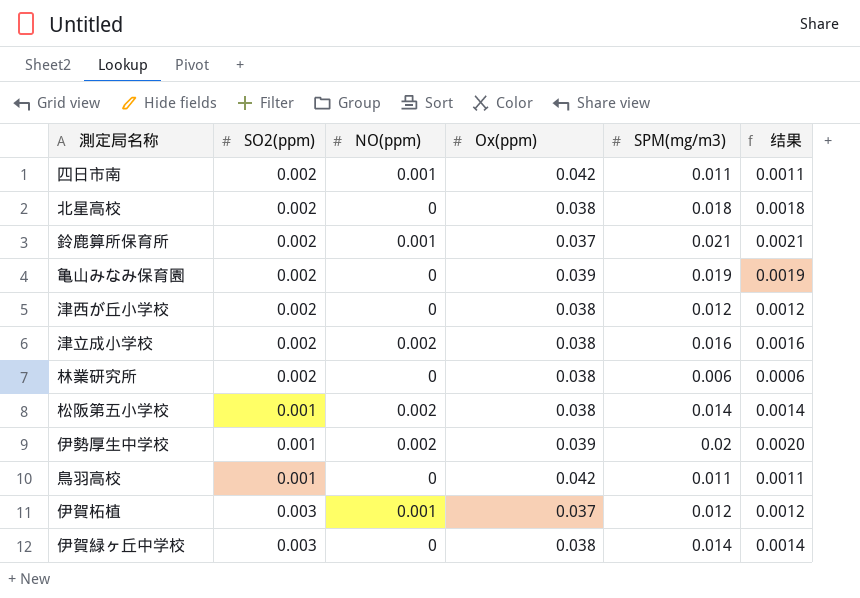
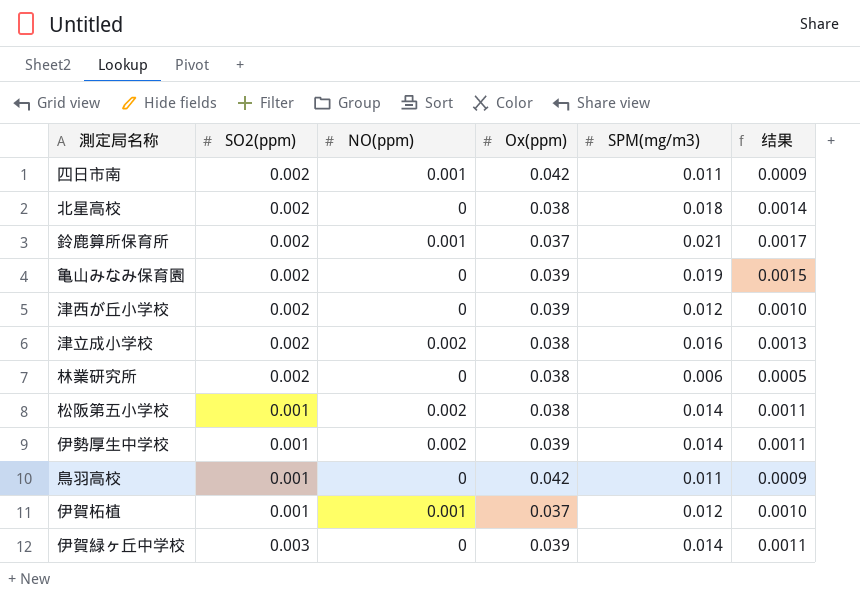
column 结果 | formula: [SPM(mg/m3)] * 0.1 -> [SPM(mg/m3)] * 0.08
津西が丘小学校 | Ox(ppm): 0.038 -> 0.039
伊勢厚生中学校 | SPM(mg/m3): 0.02 -> 0.014
伊賀柘植 | SO2(ppm): 0.003 -> 0.001
伊賀緑ヶ丘中学校 | Ox(ppm): 0.038 -> 0.039

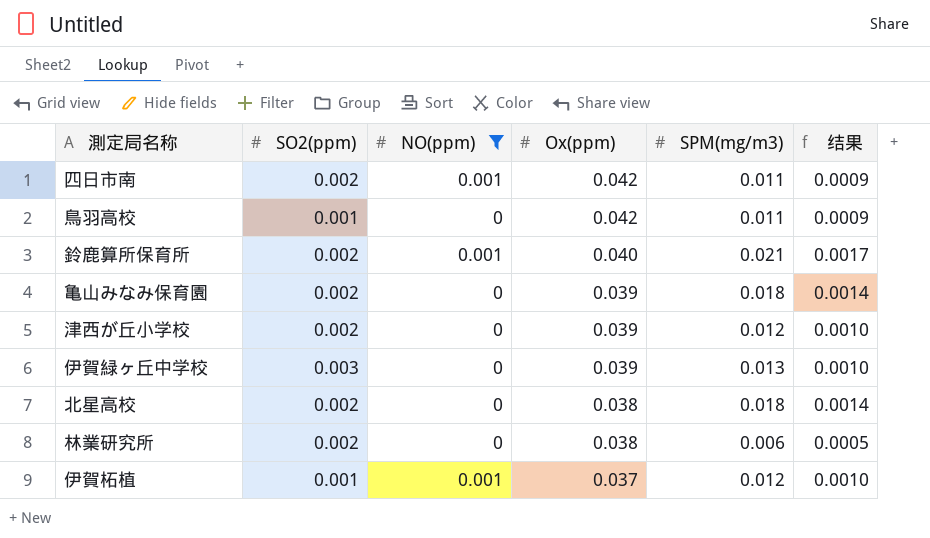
filter: none -> NO(ppm) != 0.002
row order: none -> Ox(ppm) descending
鈴鹿算所保育所 | Ox(ppm): 0.037 -> 0.040
亀山みなみ保育園 | SPM(mg/m3): 0.019 -> 0.018
亀山みなみ保育園 | 结果: 0.0015 -> 0.0014
伊賀緑ヶ丘中学校 | SPM(mg/m3): 0.014 -> 0.013
伊賀緑ヶ丘中学校 | 结果: 0.0011 -> 0.0010

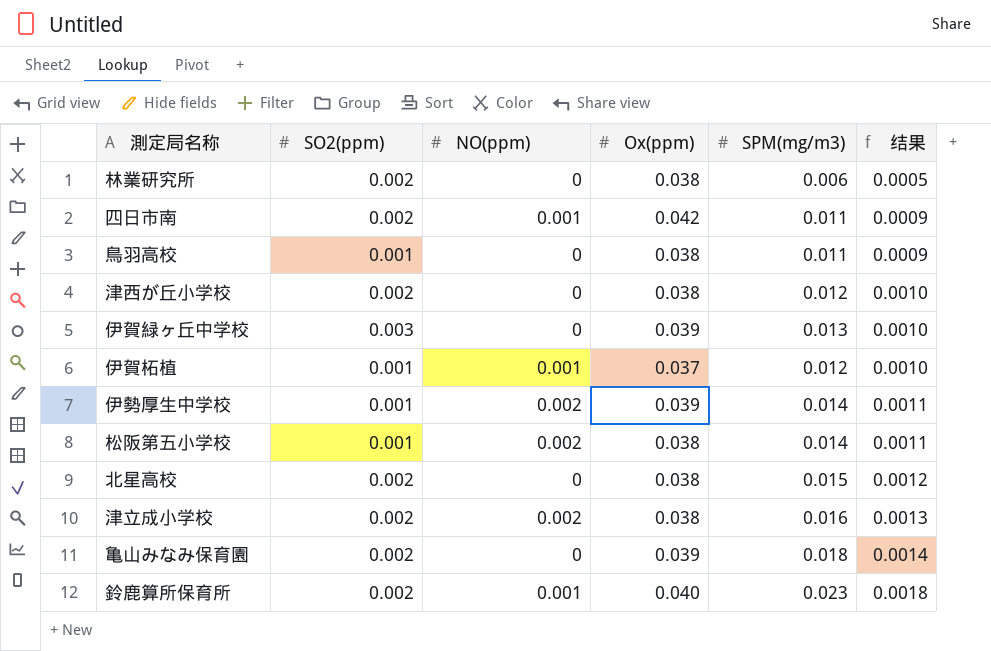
filter: NO(ppm) != 0.002 -> none
row order: Ox(ppm) descending -> 结果 ascending
鳥羽高校 | Ox(ppm): 0.042 -> 0.038
津西が丘小学校 | Ox(ppm): 0.039 -> 0.038
北星高校 | SPM(mg/m3): 0.018 -> 0.015
北星高校 | 结果: 0.0014 -> 0.0012
鈴鹿算所保育所 | SPM(mg/m3): 0.021 -> 0.023
鈴鹿算所保育所 | 结果: 0.0017 -> 0.0018

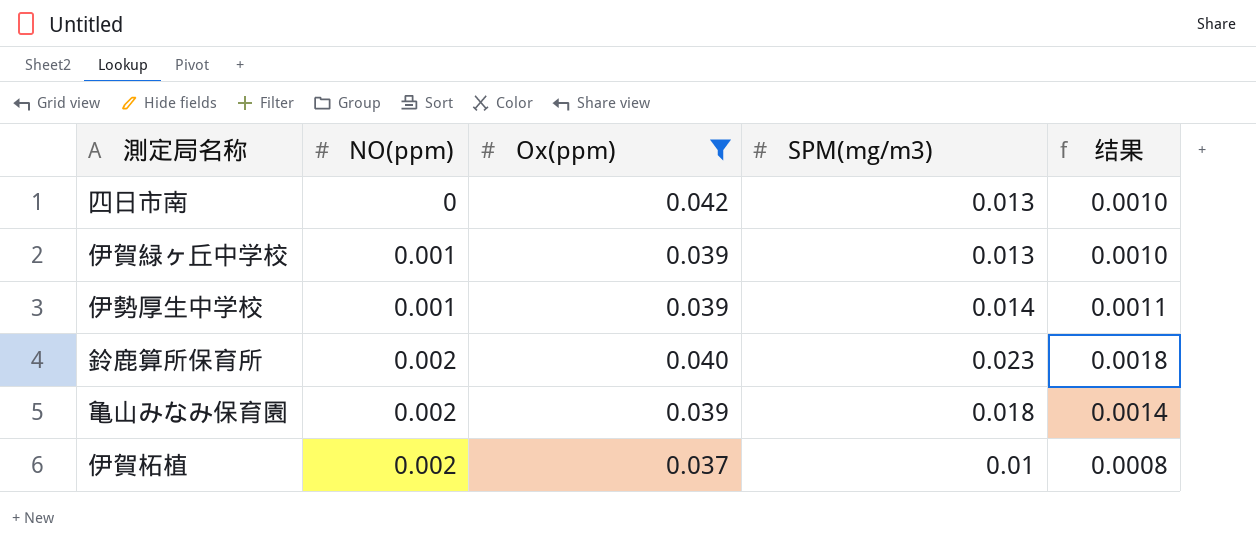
filter: none -> Ox(ppm) != 0.038
row order: 结果 ascending -> NO(ppm) ascending
column SO2(ppm) | position: 2 -> none
四日市南 | NO(ppm): 0.001 -> 0
四日市南 | SPM(mg/m3): 0.011 -> 0.013
四日市南 | 结果: 0.0009 -> 0.0010
伊賀緑ヶ丘中学校 | NO(ppm): 0 -> 0.001
伊勢厚生中学校 | NO(ppm): 0.002 -> 0.001
鈴鹿算所保育所 | NO(ppm): 0.001 -> 0.002
亀山みなみ保育園 | NO(ppm): 0 -> 0.002
伊賀柘植 | NO(ppm): 0.001 -> 0.002
伊賀柘植 | SPM(mg/m3): 0.012 -> 0.01
伊賀柘植 | 结果: 0.0010 -> 0.0008

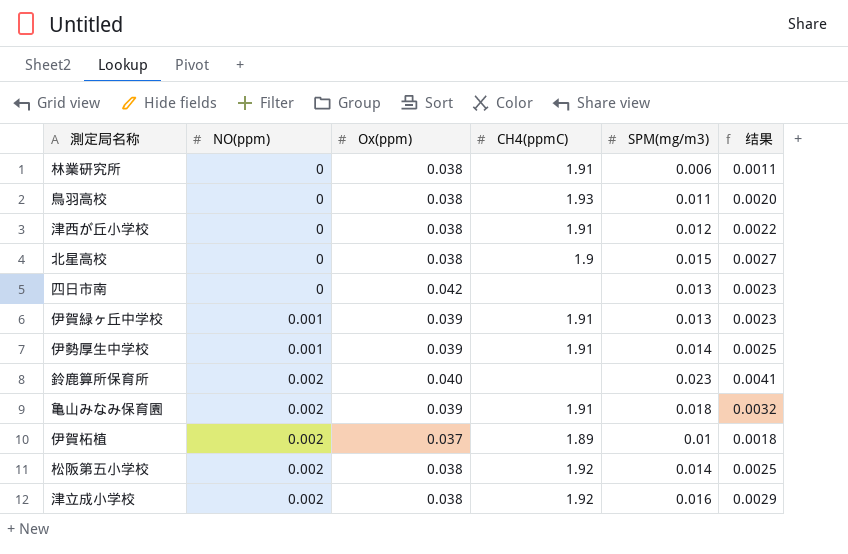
filter: Ox(ppm) != 0.038 -> none
column CH4(ppmC) | position: none -> 4
column 结果 | formula: [SPM(mg/m3)] * 0.08 -> [SPM(mg/m3)] * 0.18

